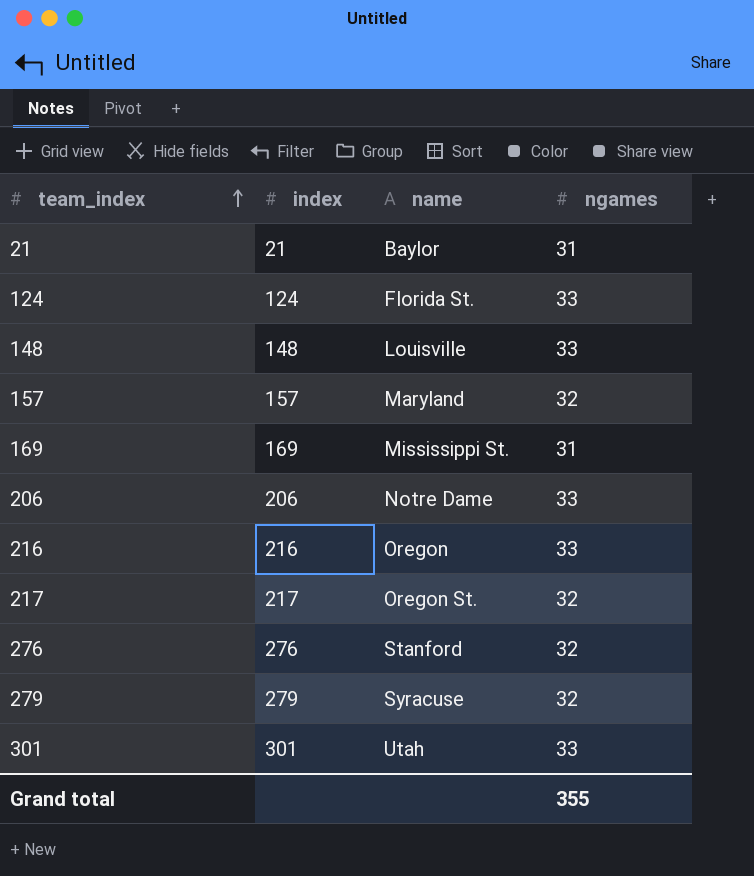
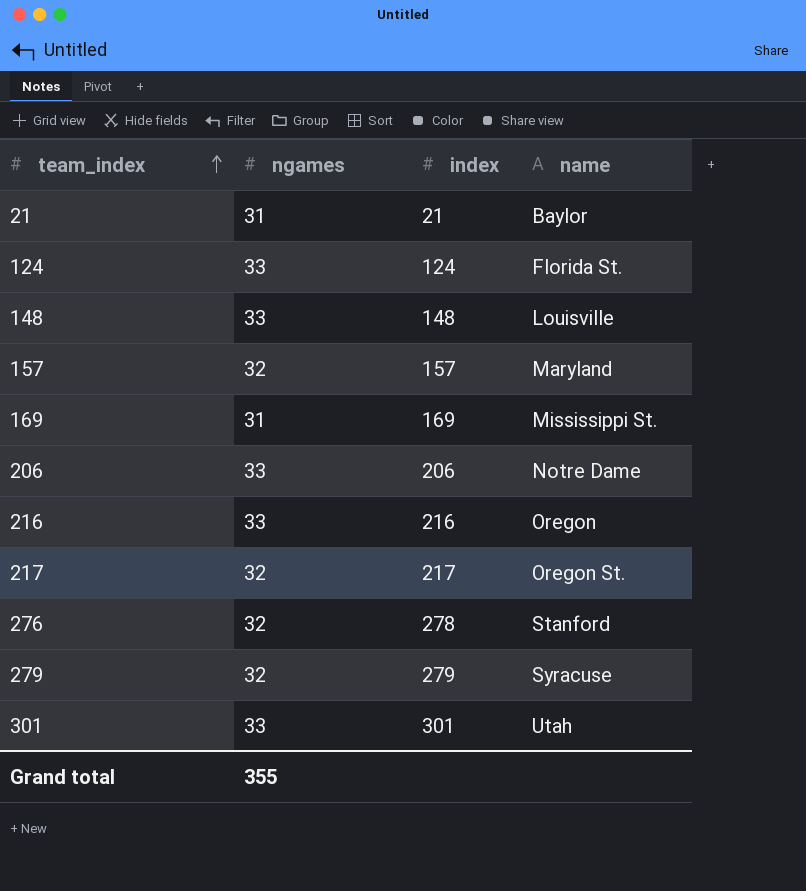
column ngames | position: 4 -> 2
276 | index: 276 -> 278

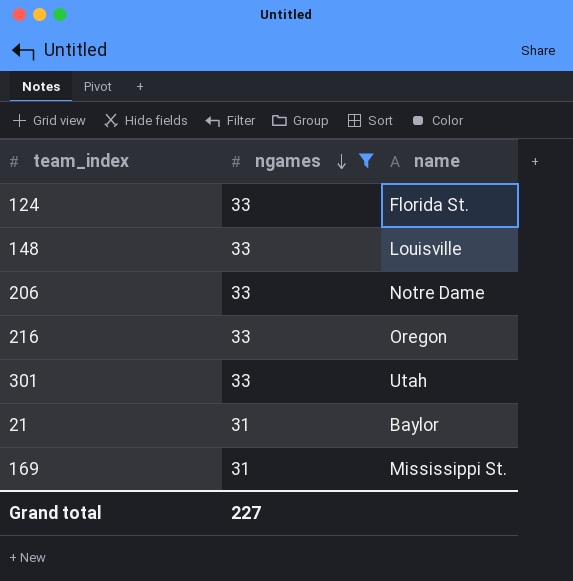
filter: none -> ngames != 32
row order: team_index ascending -> ngames descending
column index | position: 3 -> none
Grand total | ngames: 355 -> 227

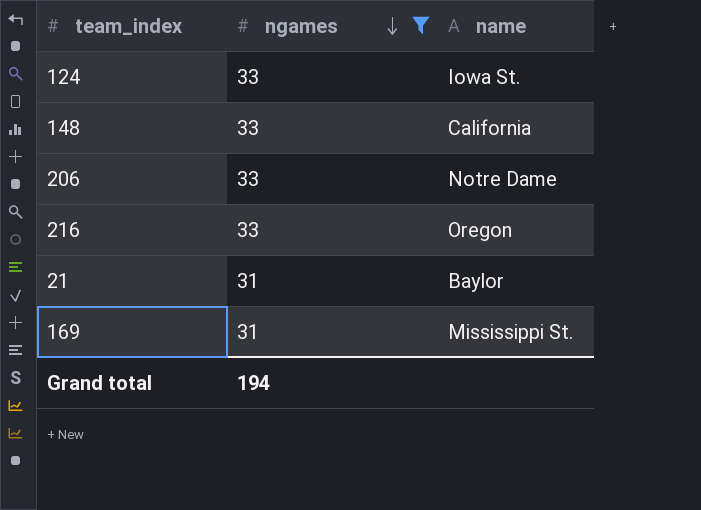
row 301: 33 | Utah -> none
124 | name: Florida St. -> Iowa St.
148 | name: Louisville -> California
Grand total | ngames: 227 -> 194

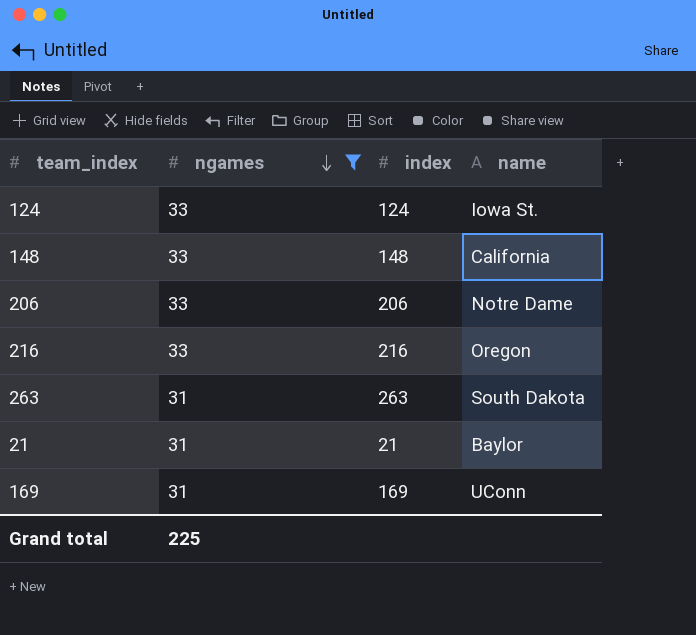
column index | position: none -> 3
row 263: none -> 31 | 263 | South Dakota
169 | name: Mississippi St. -> UConn
Grand total | ngames: 194 -> 225

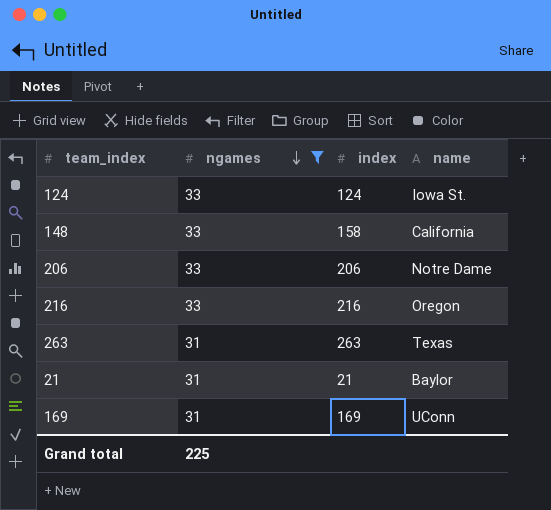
148 | index: 148 -> 158
263 | name: South Dakota -> Texas

